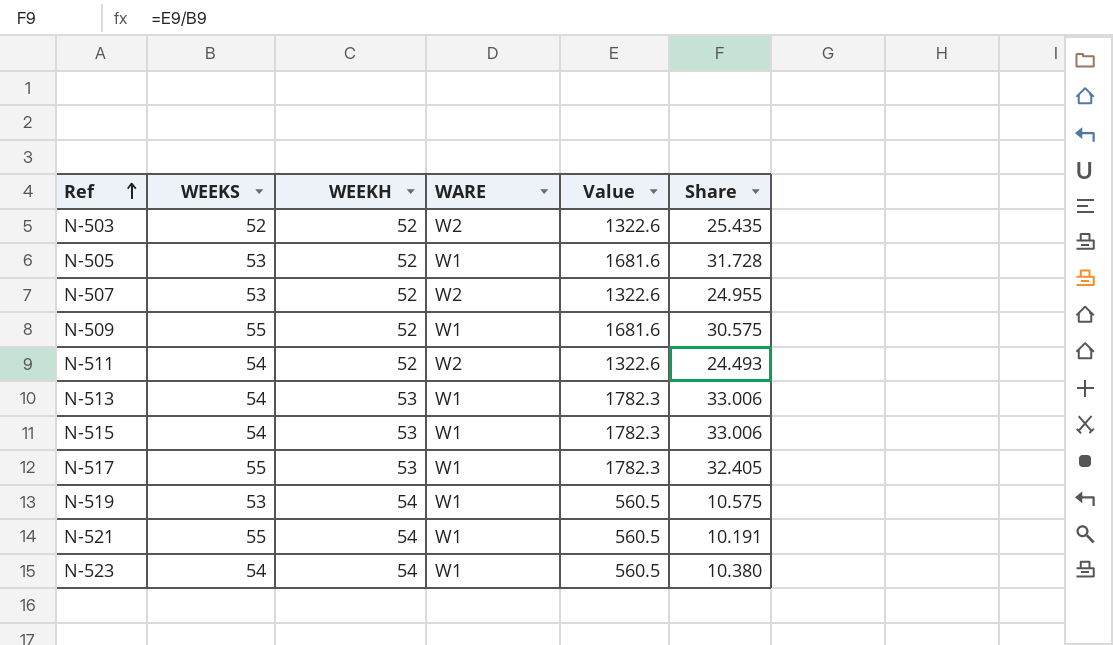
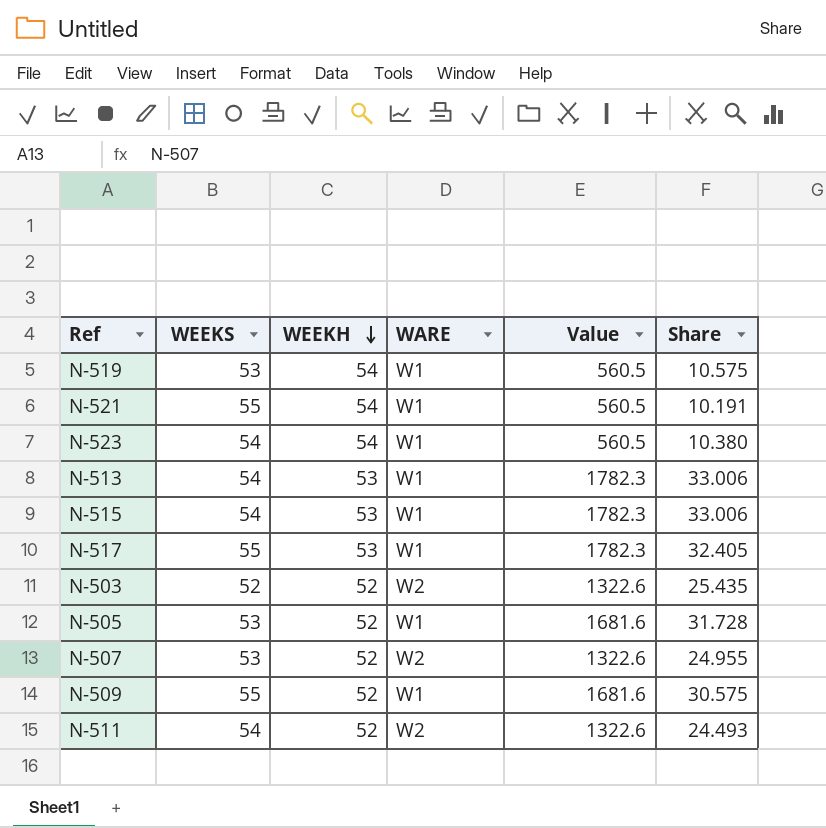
row order: Ref ascending -> WEEKH descending

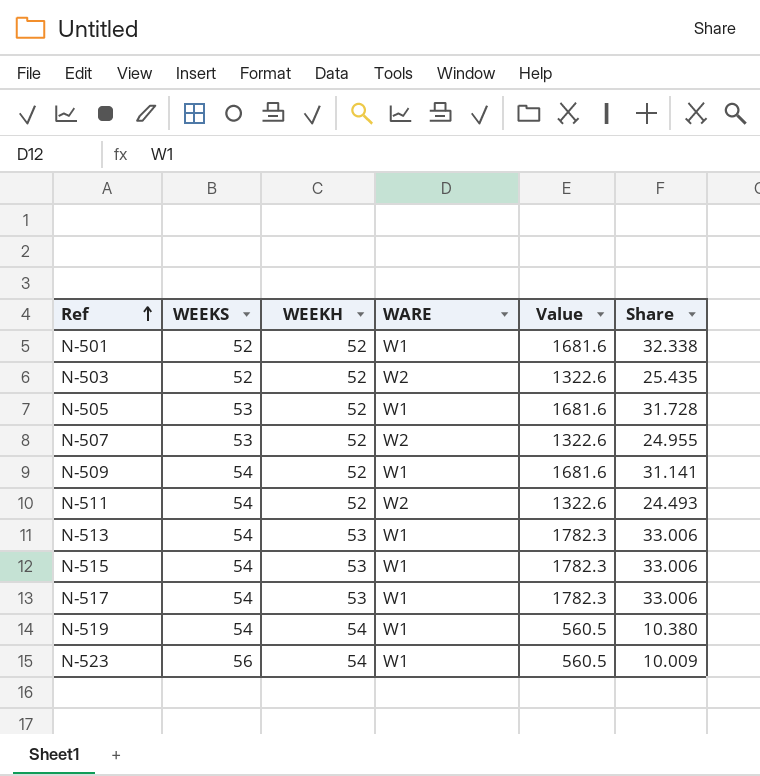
row order: WEEKH descending -> Ref ascending
row N-521: 55 | 54 | W1 | 560.5 | 10.191 -> none
row N-501: none -> 52 | 52 | W1 | 1681.6 | 32.338
N-509 | WEEKS: 55 -> 54
N-509 | Share: 30.575 -> 31.141
N-517 | WEEKS: 55 -> 54
N-517 | Share: 32.405 -> 33.006
N-519 | WEEKS: 53 -> 54
N-519 | Share: 10.575 -> 10.380
N-523 | WEEKS: 54 -> 56
N-523 | Share: 10.380 -> 10.009

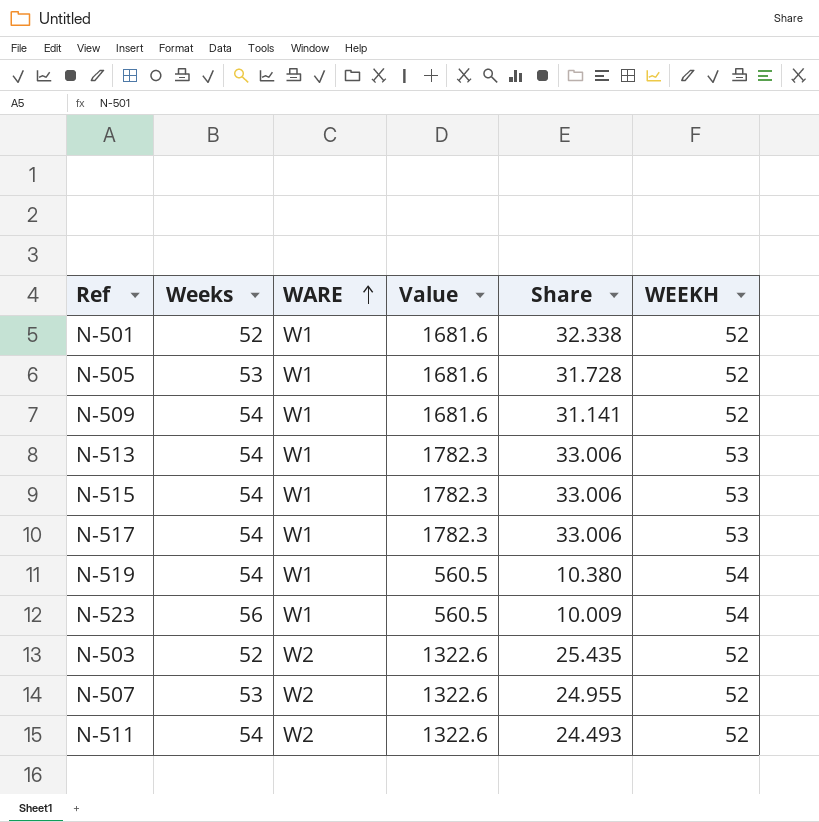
row order: Ref ascending -> WARE ascending
column name: WEEKS -> Weeks
column WEEKH | position: 3 -> 6

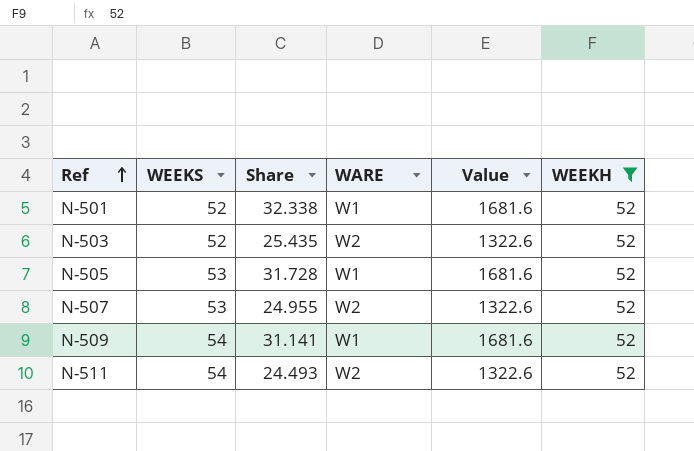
filter: none -> WEEKH = 52
row order: WARE ascending -> Ref ascending
column name: Weeks -> WEEKS
column Share | position: 5 -> 3

